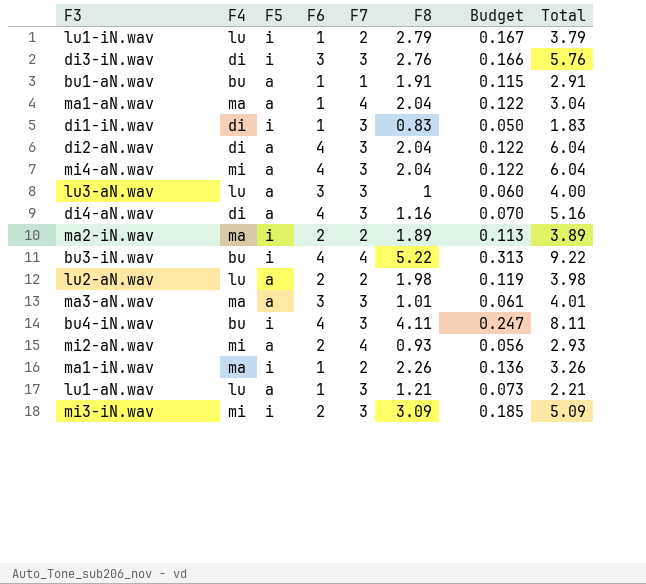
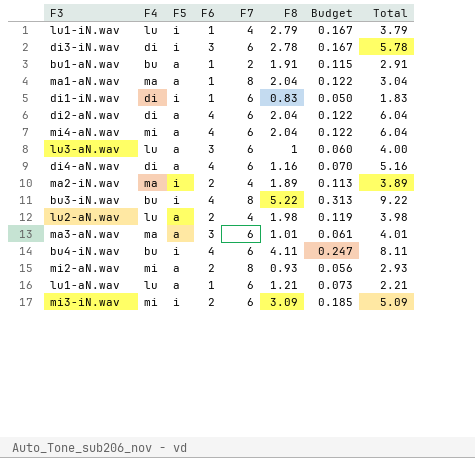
row ma1-iN.wav: ma | i | 1 | 2 | 2.26 | 0.136 | 3.26 -> none
lu1-iN.wav | F7: 2 -> 4
di3-iN.wav | F7: 3 -> 6
di3-iN.wav | F8: 2.76 -> 2.78
di3-iN.wav | Budget: 0.166 -> 0.167
di3-iN.wav | Total: 5.76 -> 5.78
bu1-aN.wav | F7: 1 -> 2
ma1-aN.wav | F7: 4 -> 8
di1-iN.wav | F7: 3 -> 6
di2-aN.wav | F7: 3 -> 6
mi4-aN.wav | F7: 3 -> 6
lu3-aN.wav | F7: 3 -> 6
di4-aN.wav | F7: 3 -> 6
ma2-iN.wav | F7: 2 -> 4
bu3-iN.wav | F7: 4 -> 8
lu2-aN.wav | F7: 2 -> 4
ma3-aN.wav | F7: 3 -> 6
bu4-iN.wav | F7: 3 -> 6
mi2-aN.wav | F7: 4 -> 8
lu1-aN.wav | F7: 3 -> 6
mi3-iN.wav | F7: 3 -> 6

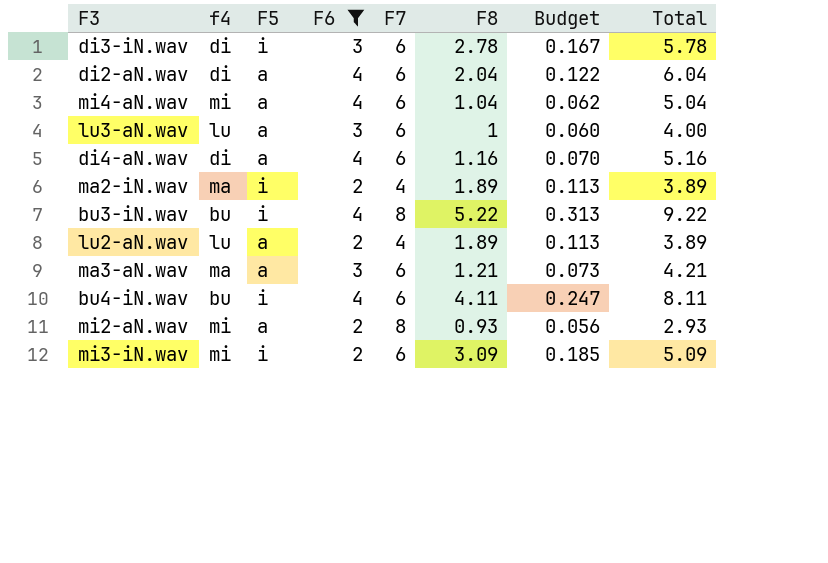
filter: none -> F6 != 1
column name: F4 -> f4
mi4-aN.wav | F8: 2.04 -> 1.04
mi4-aN.wav | Budget: 0.122 -> 0.062
mi4-aN.wav | Total: 6.04 -> 5.04
lu2-aN.wav | F8: 1.98 -> 1.89
lu2-aN.wav | Budget: 0.119 -> 0.113
lu2-aN.wav | Total: 3.98 -> 3.89
ma3-aN.wav | F8: 1.01 -> 1.21
ma3-aN.wav | Budget: 0.061 -> 0.073
ma3-aN.wav | Total: 4.01 -> 4.21

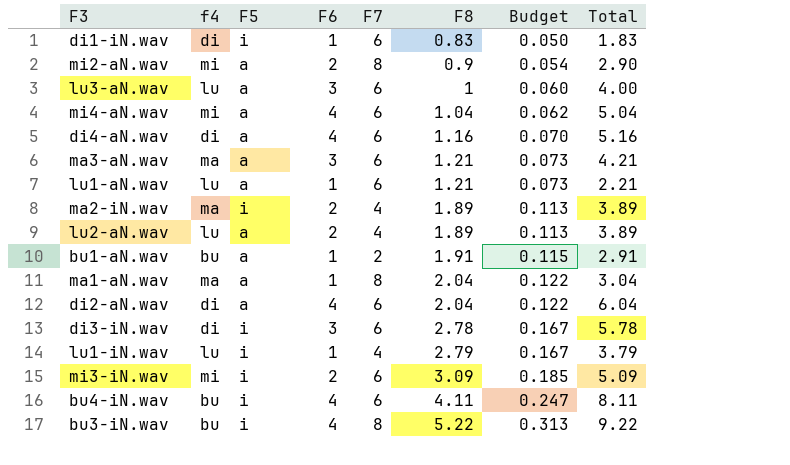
filter: F6 != 1 -> none
row order: none -> F8 ascending
mi2-aN.wav | F8: 0.93 -> 0.9
mi2-aN.wav | Budget: 0.056 -> 0.054
mi2-aN.wav | Total: 2.93 -> 2.90

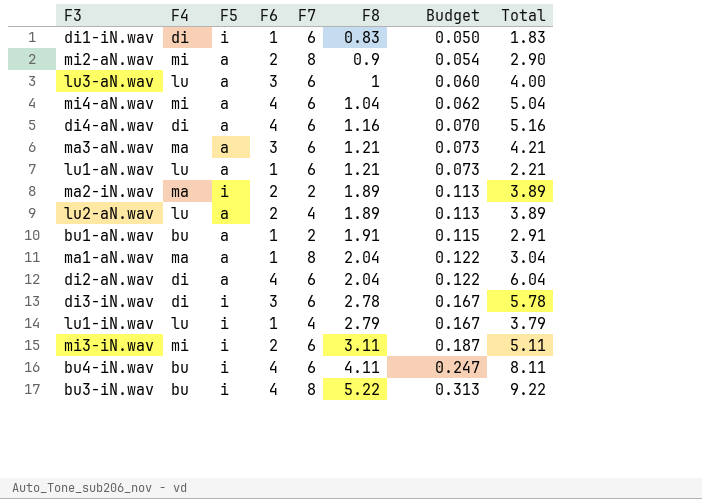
column name: f4 -> F4
ma2-iN.wav | F7: 4 -> 2
mi3-iN.wav | F8: 3.09 -> 3.11
mi3-iN.wav | Budget: 0.185 -> 0.187
mi3-iN.wav | Total: 5.09 -> 5.11

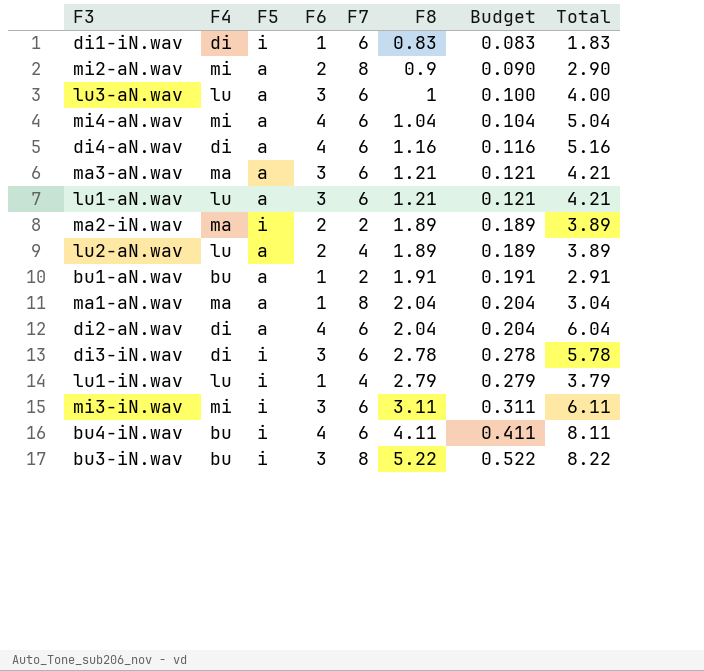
column Budget | formula: [F8] * 0.06 -> [F8] * 0.1
lu1-aN.wav | F6: 1 -> 3
lu1-aN.wav | Total: 2.21 -> 4.21
mi3-iN.wav | F6: 2 -> 3
mi3-iN.wav | Total: 5.11 -> 6.11
bu3-iN.wav | F6: 4 -> 3
bu3-iN.wav | Total: 9.22 -> 8.22

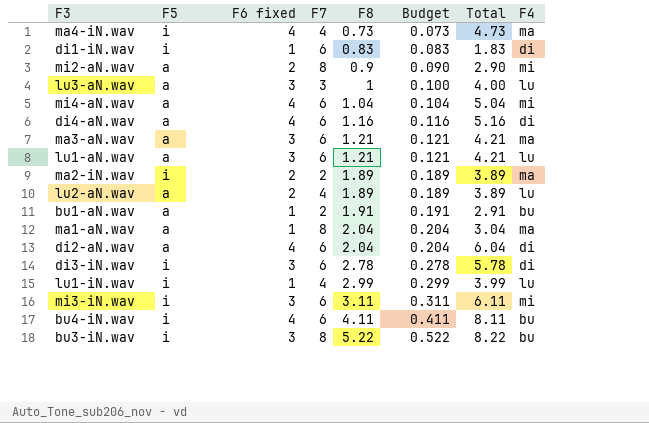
column name: F6 -> F6 fixed
column F4 | position: 2 -> 8
row ma4-iN.wav: none -> i | 4 | 4 | 0.73 | 0.073 | 4.73 | ma
lu3-aN.wav | F7: 6 -> 3
lu1-iN.wav | F8: 2.79 -> 2.99
lu1-iN.wav | Budget: 0.279 -> 0.299
lu1-iN.wav | Total: 3.79 -> 3.99

